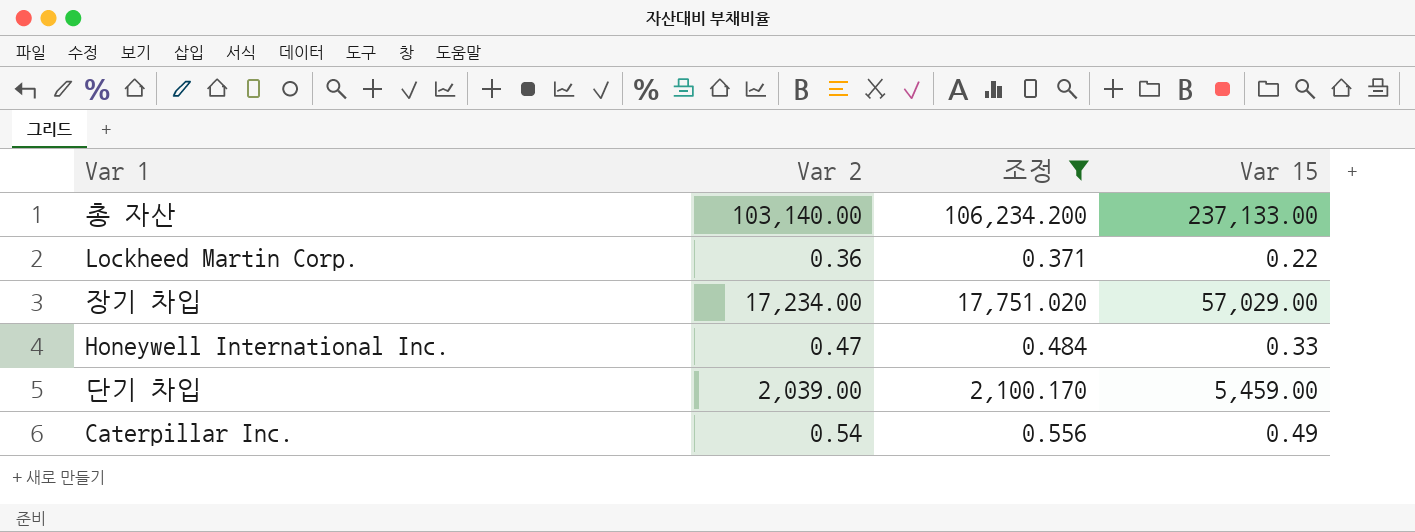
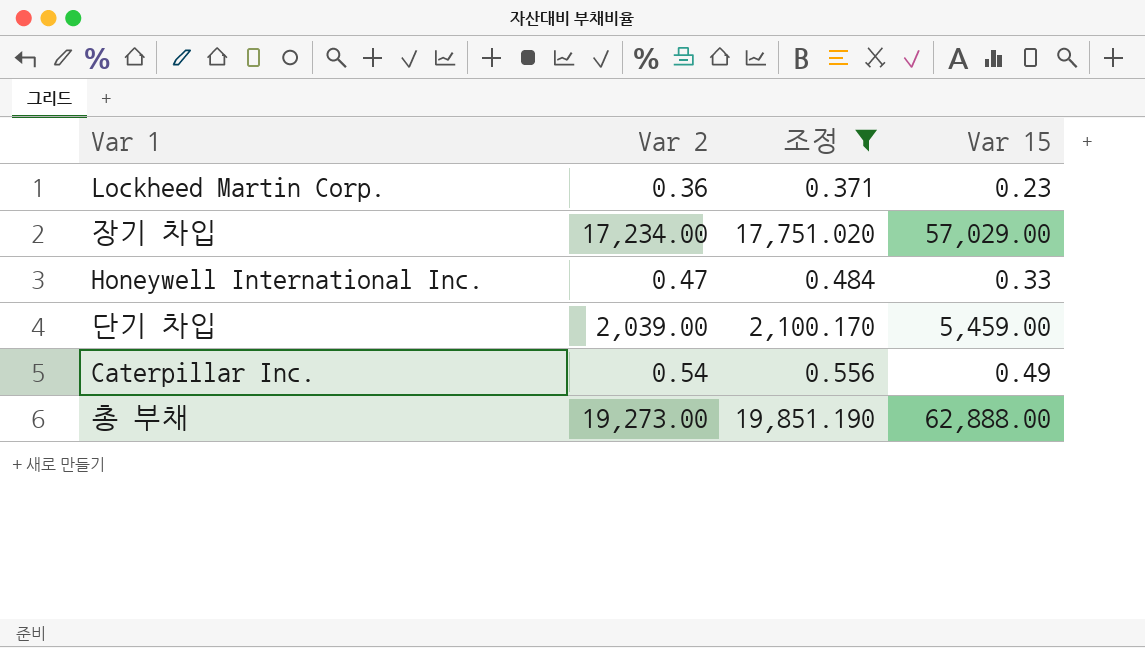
row 총 자산: 103,140.00 | 106,234.200 | 237,133.00 -> none
Lockheed Martin Corp. | Var 15: 0.22 -> 0.23
row 총 부채: none -> 19,273.00 | 19,851.190 | 62,888.00

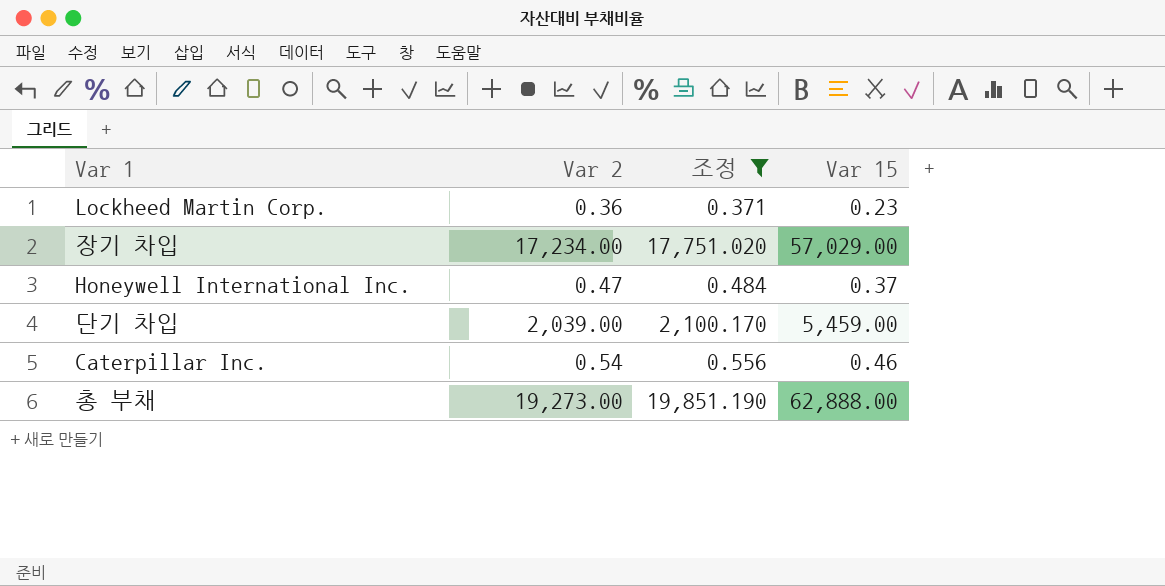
Honeywell International Inc. | Var 15: 0.33 -> 0.37
Caterpillar Inc. | Var 15: 0.49 -> 0.46

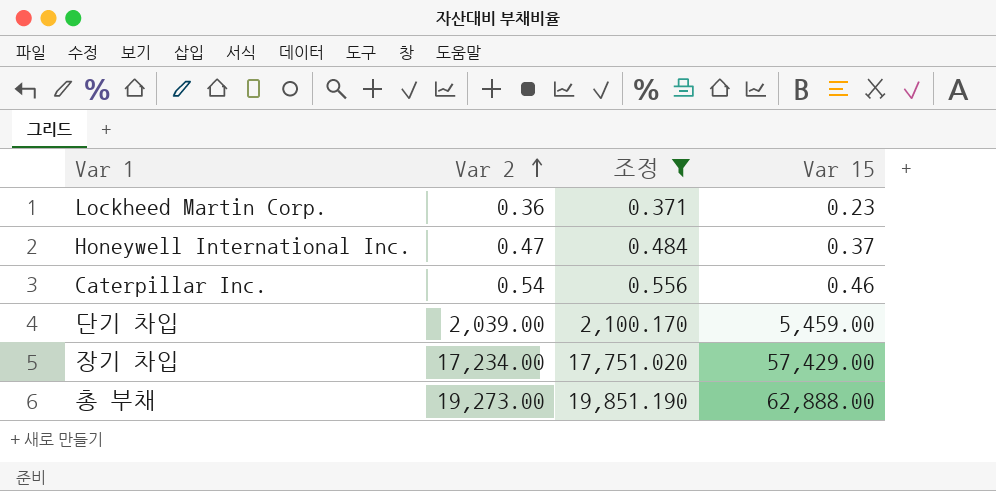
row order: none -> Var 2 ascending
장기 차입 | Var 15: 57,029.00 -> 57,429.00

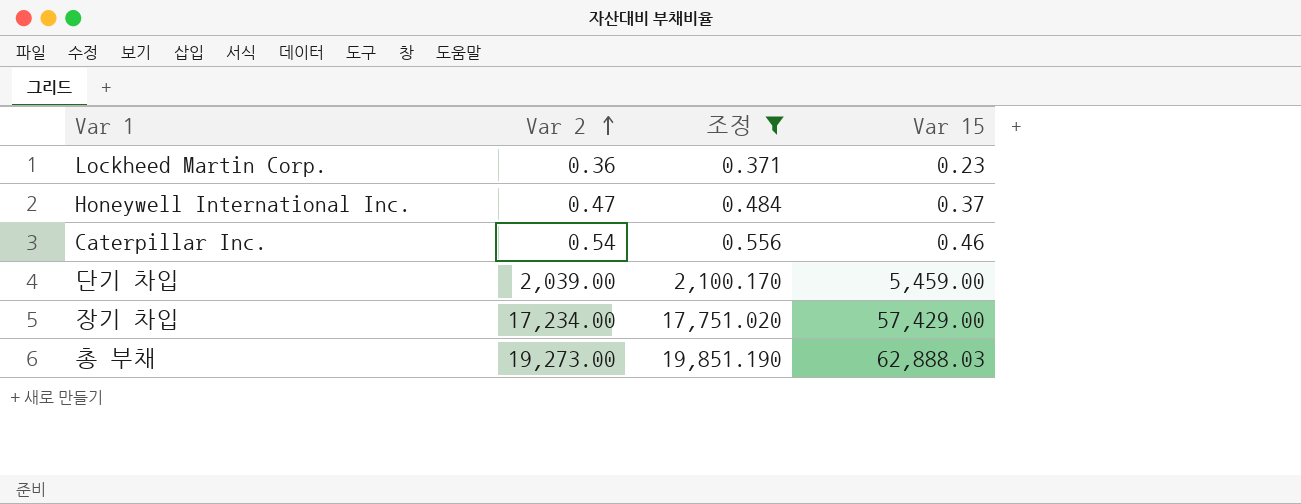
총 부채 | Var 15: 62,888.00 -> 62,888.03

